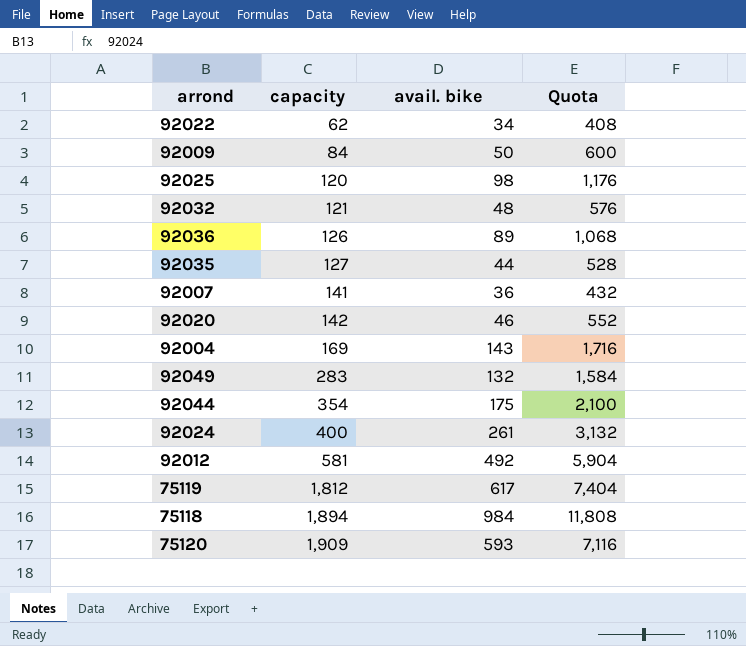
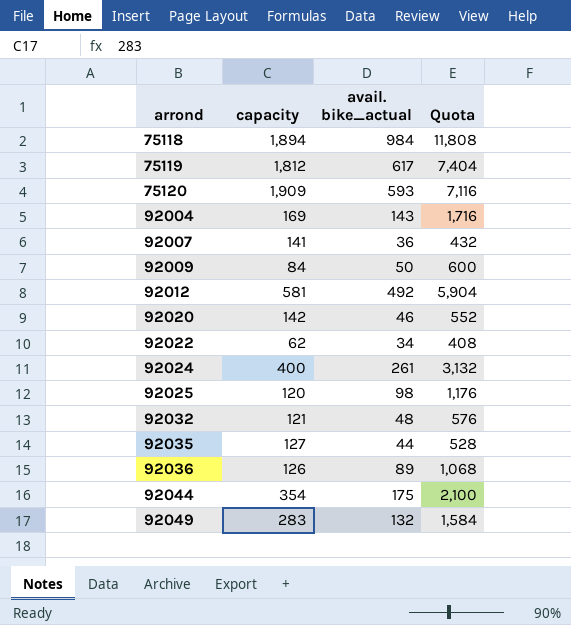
row order: capacity ascending -> arrond ascending
column name: avail. bike -> avail. bike_actual

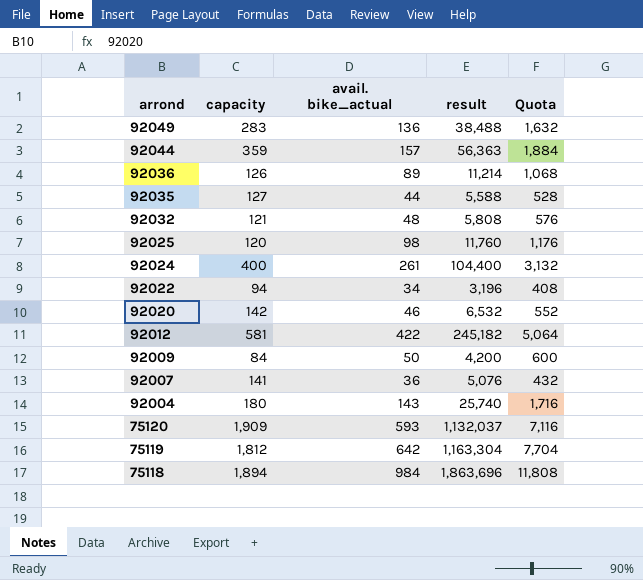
row order: arrond ascending -> arrond descending
column result | formula: none -> [capacity] * [avail. bike_actual]
92049 | avail. bike_actual: 132 -> 136
92049 | Quota: 1,584 -> 1,632
92044 | capacity: 354 -> 359
92044 | avail. bike_actual: 175 -> 157
92044 | Quota: 2,100 -> 1,884
92022 | capacity: 62 -> 94
92012 | avail. bike_actual: 492 -> 422
92012 | Quota: 5,904 -> 5,064
92004 | capacity: 169 -> 180
75119 | avail. bike_actual: 617 -> 642
75119 | Quota: 7,404 -> 7,704

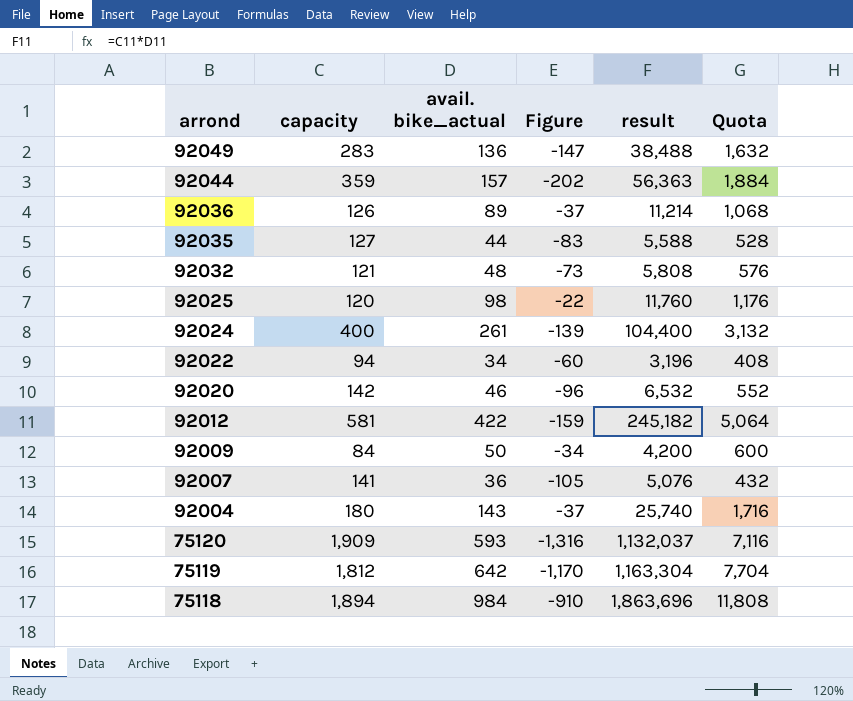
column Figure | formula: none -> [avail. bike_actual] - [capacity]

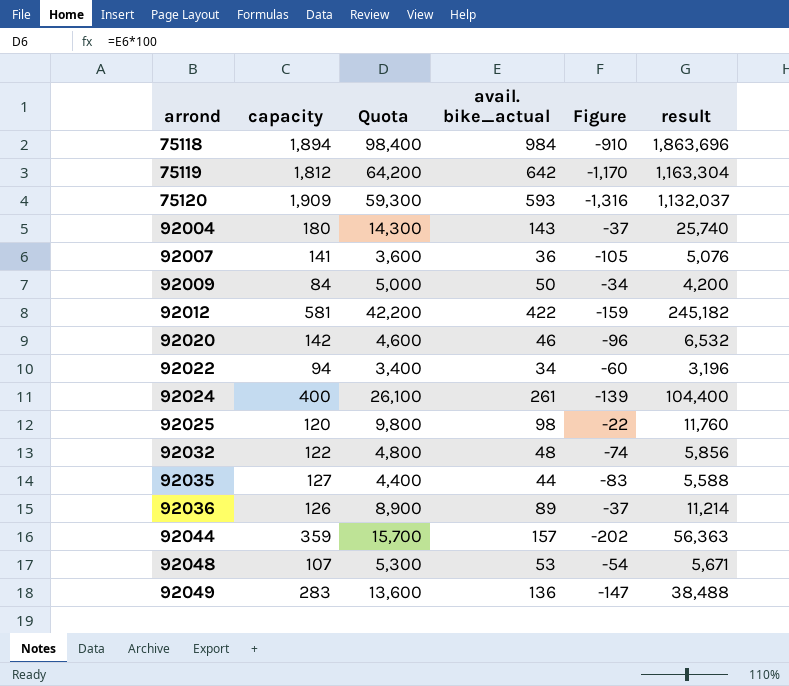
row order: arrond descending -> arrond ascending
column Quota | formula: [avail. bike_actual] * 12 -> [avail. bike_actual] * 100
column Quota | position: 6 -> 3
92032 | capacity: 121 -> 122
92032 | Figure: -73 -> -74
92032 | result: 5,808 -> 5,856
row 92048: none -> 107 | 5,300 | 53 | -54 | 5,671

